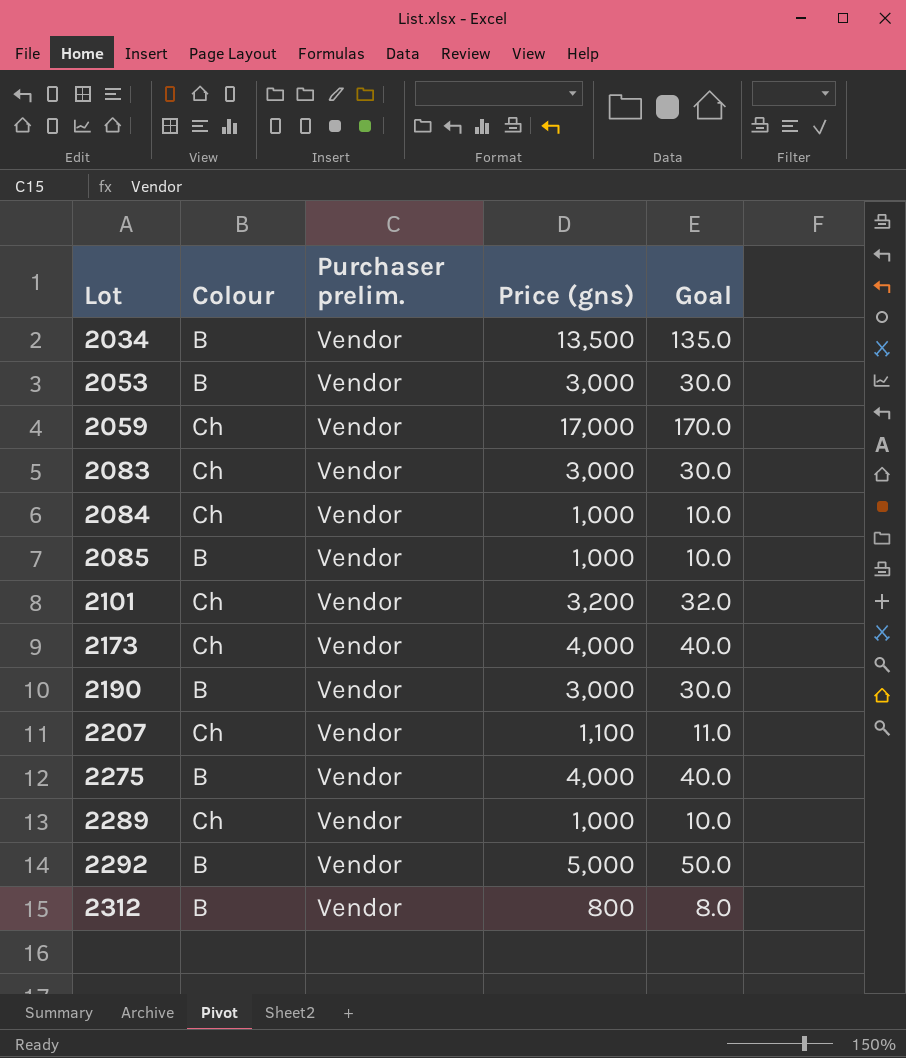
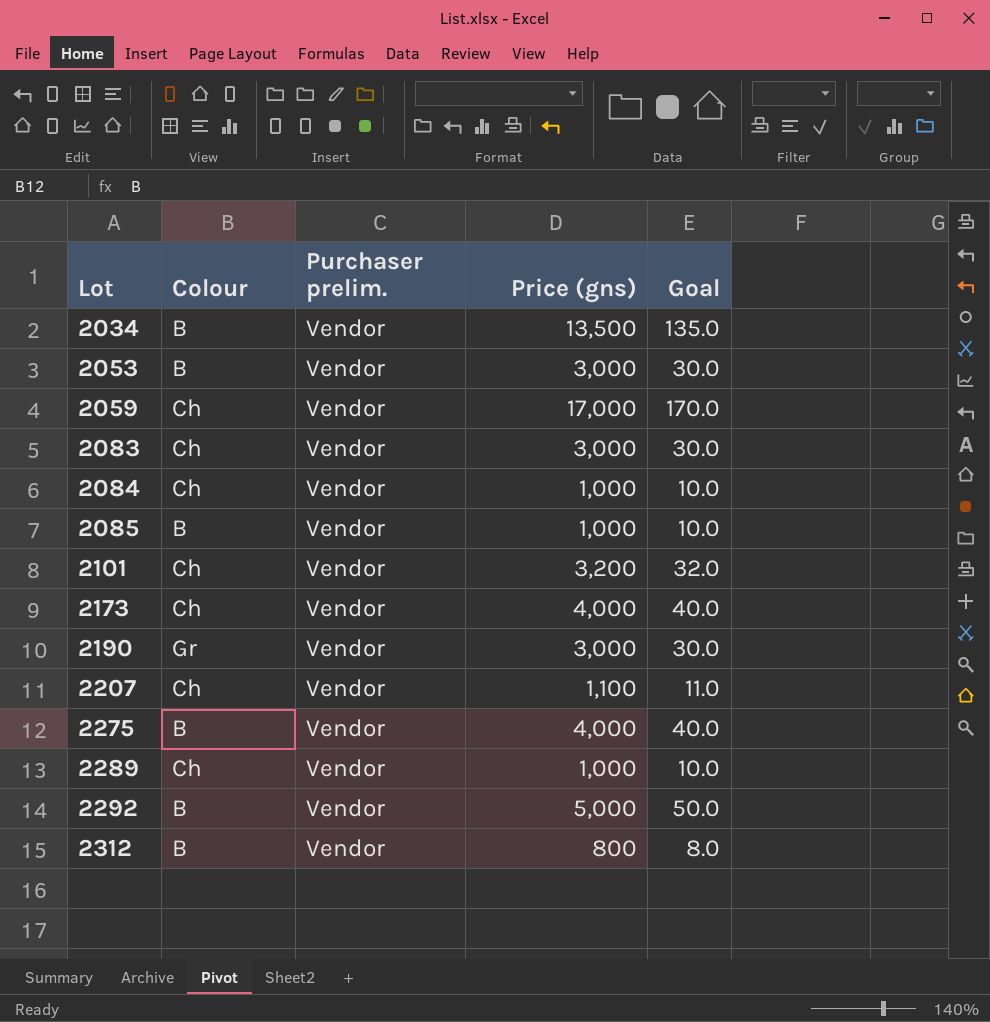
2190 | Colour: B -> Gr

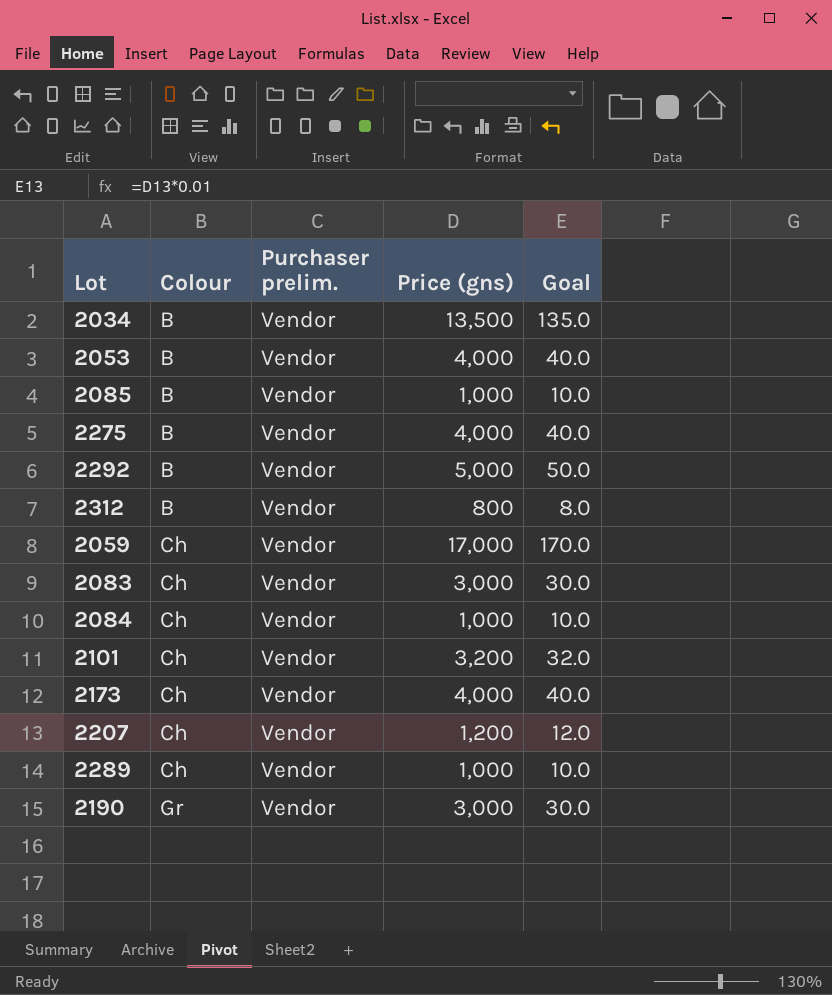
row order: Lot ascending -> Colour ascending
2053 | Price (gns): 3,000 -> 4,000
2053 | Goal: 30.0 -> 40.0
2207 | Price (gns): 1,100 -> 1,200
2207 | Goal: 11.0 -> 12.0

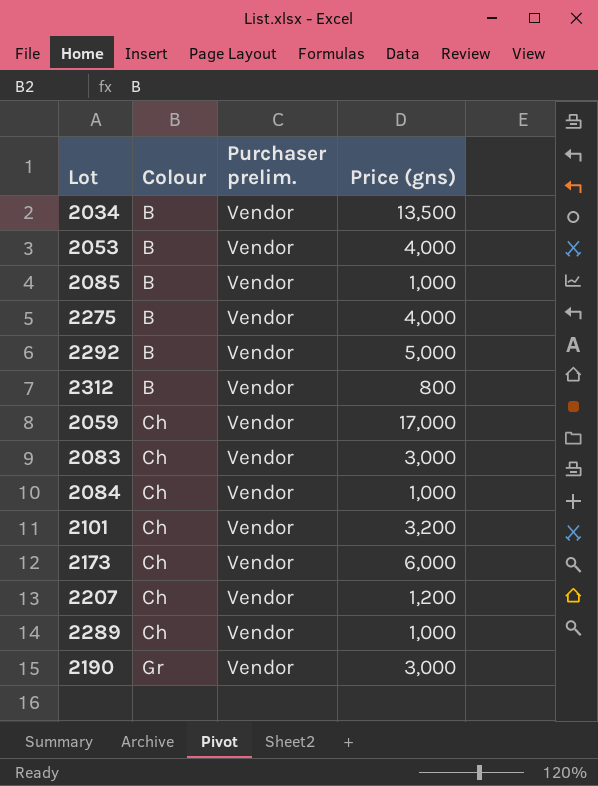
column Goal | formula: [Price (gns)] * 0.01 -> none
2173 | Price (gns): 4,000 -> 6,000

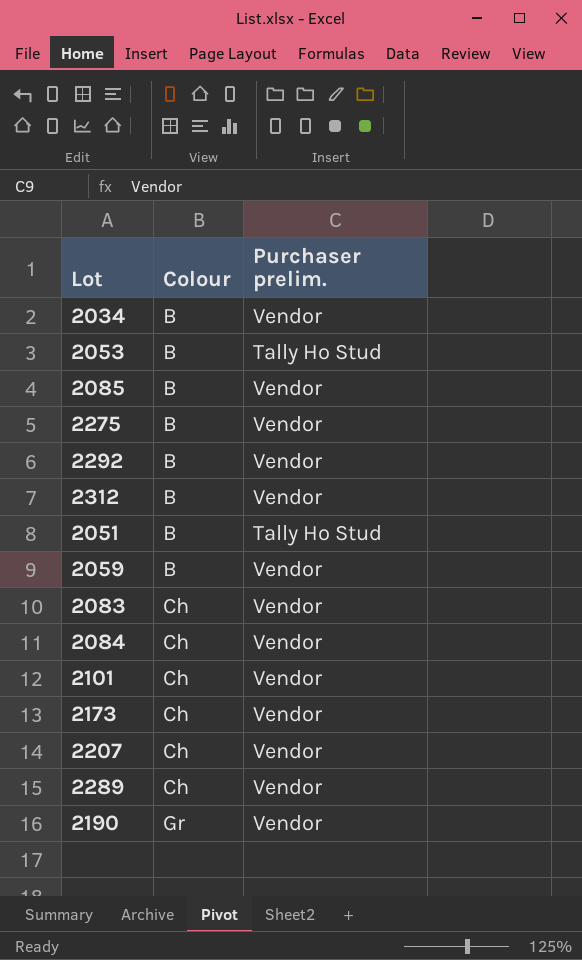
column Price (gns) | position: 4 -> none
2053 | Purchaser prelim.: Vendor -> Tally Ho Stud
row 2051: none -> B | Tally Ho Stud
2059 | Colour: Ch -> B

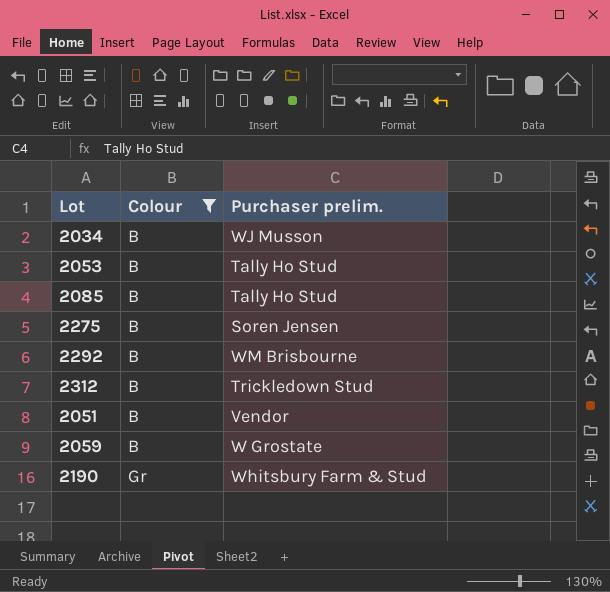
filter: none -> Colour != Ch
2034 | Purchaser prelim.: Vendor -> WJ Musson
2085 | Purchaser prelim.: Vendor -> Tally Ho Stud
2275 | Purchaser prelim.: Vendor -> Soren Jensen
2292 | Purchaser prelim.: Vendor -> WM Brisbourne
2312 | Purchaser prelim.: Vendor -> Trickledown Stud
2051 | Purchaser prelim.: Tally Ho Stud -> Vendor
2059 | Purchaser prelim.: Vendor -> W Grostate
2190 | Purchaser prelim.: Vendor -> Whitsbury Farm & Stud

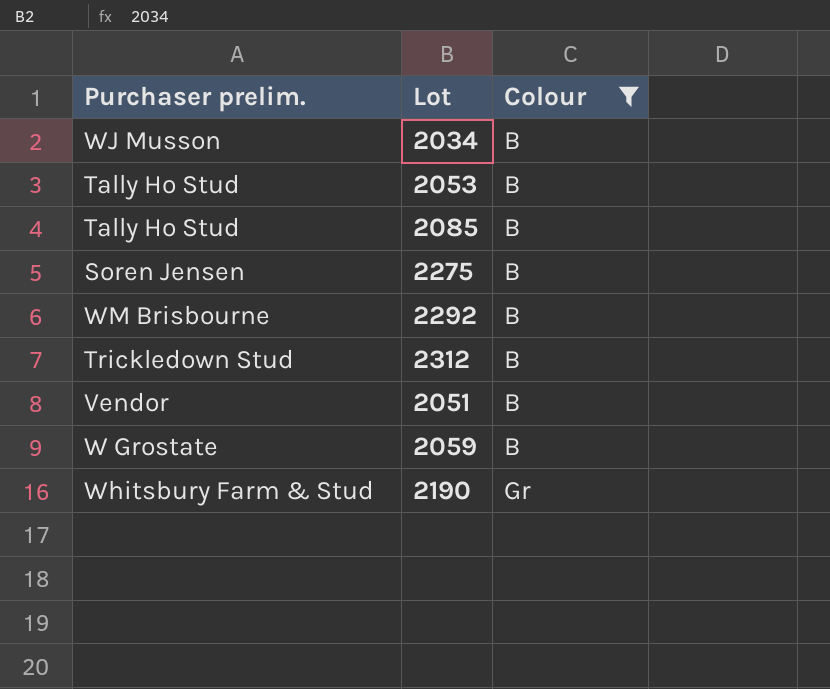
column Purchaser prelim. | position: 3 -> 1

